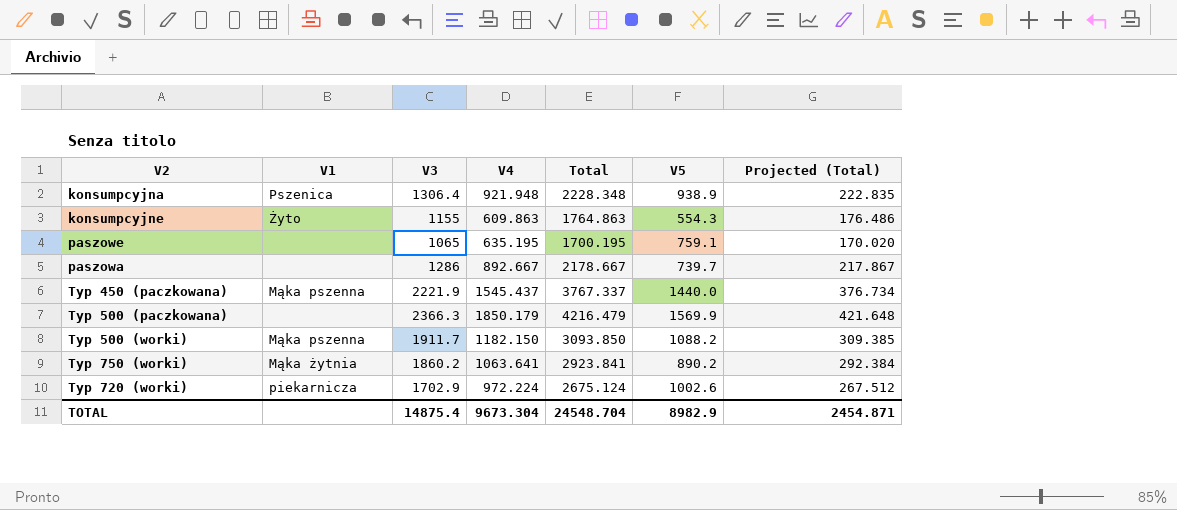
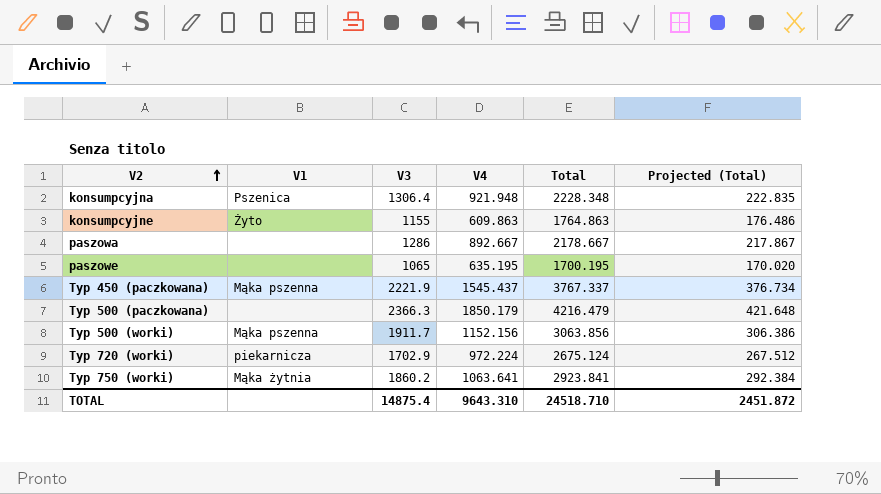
row order: none -> V2 ascending
column V5 | position: 6 -> none
Typ 500 (worki) | V4: 1182.150 -> 1152.156
Typ 500 (worki) | Total: 3093.850 -> 3063.856
Typ 500 (worki) | Projected (Total): 309.385 -> 306.386
TOTAL | V4: 9673.304 -> 9643.310
TOTAL | Total: 24548.704 -> 24518.710
TOTAL | Projected (Total): 2454.871 -> 2451.872

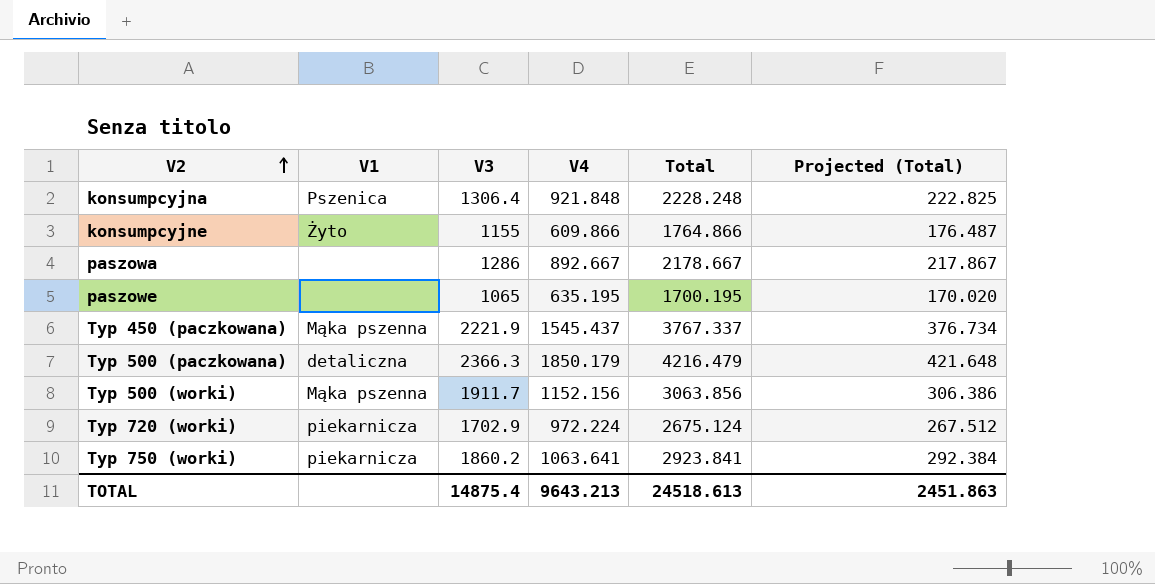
konsumpcyjna | V4: 921.948 -> 921.848
konsumpcyjna | Total: 2228.348 -> 2228.248
konsumpcyjna | Projected (Total): 222.835 -> 222.825
konsumpcyjne | V4: 609.863 -> 609.866
konsumpcyjne | Total: 1764.863 -> 1764.866
konsumpcyjne | Projected (Total): 176.486 -> 176.487
Typ 500 (paczkowana) | V1: none -> detaliczna
Typ 750 (worki) | V1: Mąka żytnia -> piekarnicza
TOTAL | V4: 9643.310 -> 9643.213
TOTAL | Total: 24518.710 -> 24518.613
TOTAL | Projected (Total): 2451.872 -> 2451.863

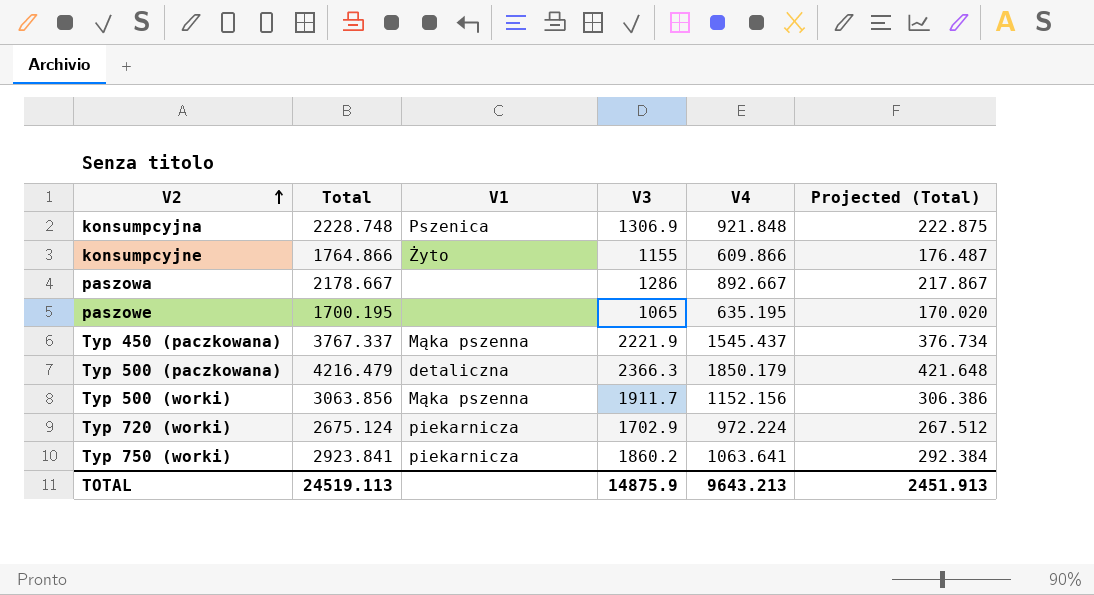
column Total | position: 5 -> 2
konsumpcyjna | Total: 2228.248 -> 2228.748
konsumpcyjna | V3: 1306.4 -> 1306.9
konsumpcyjna | Projected (Total): 222.825 -> 222.875
TOTAL | Total: 24518.613 -> 24519.113
TOTAL | V3: 14875.4 -> 14875.9
TOTAL | Projected (Total): 2451.863 -> 2451.913

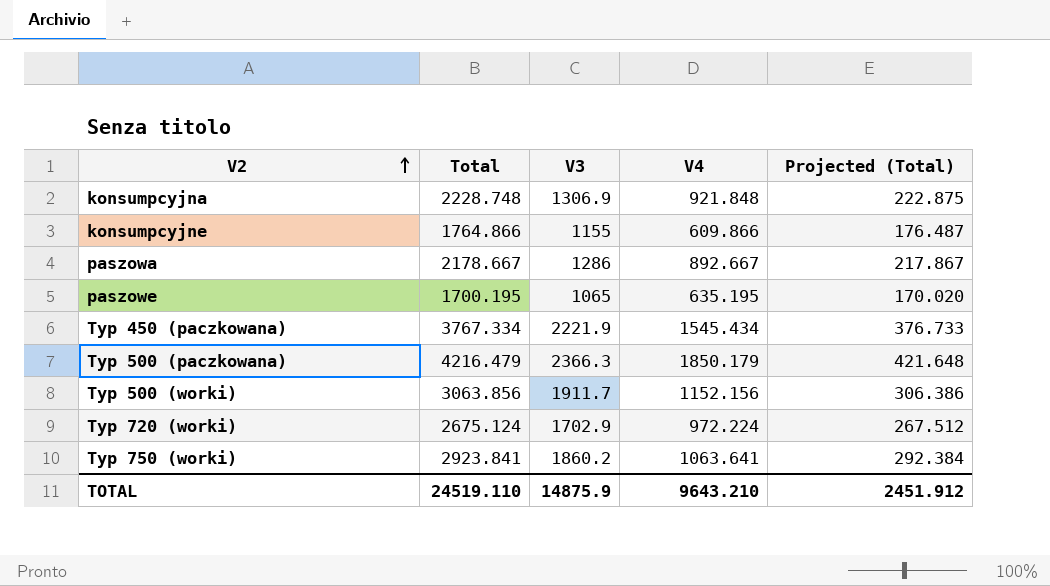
column V1 | position: 3 -> none
Typ 450 (paczkowana) | Total: 3767.337 -> 3767.334
Typ 450 (paczkowana) | V4: 1545.437 -> 1545.434
Typ 450 (paczkowana) | Projected (Total): 376.734 -> 376.733
TOTAL | Total: 24519.113 -> 24519.110
TOTAL | V4: 9643.213 -> 9643.210
TOTAL | Projected (Total): 2451.913 -> 2451.912

